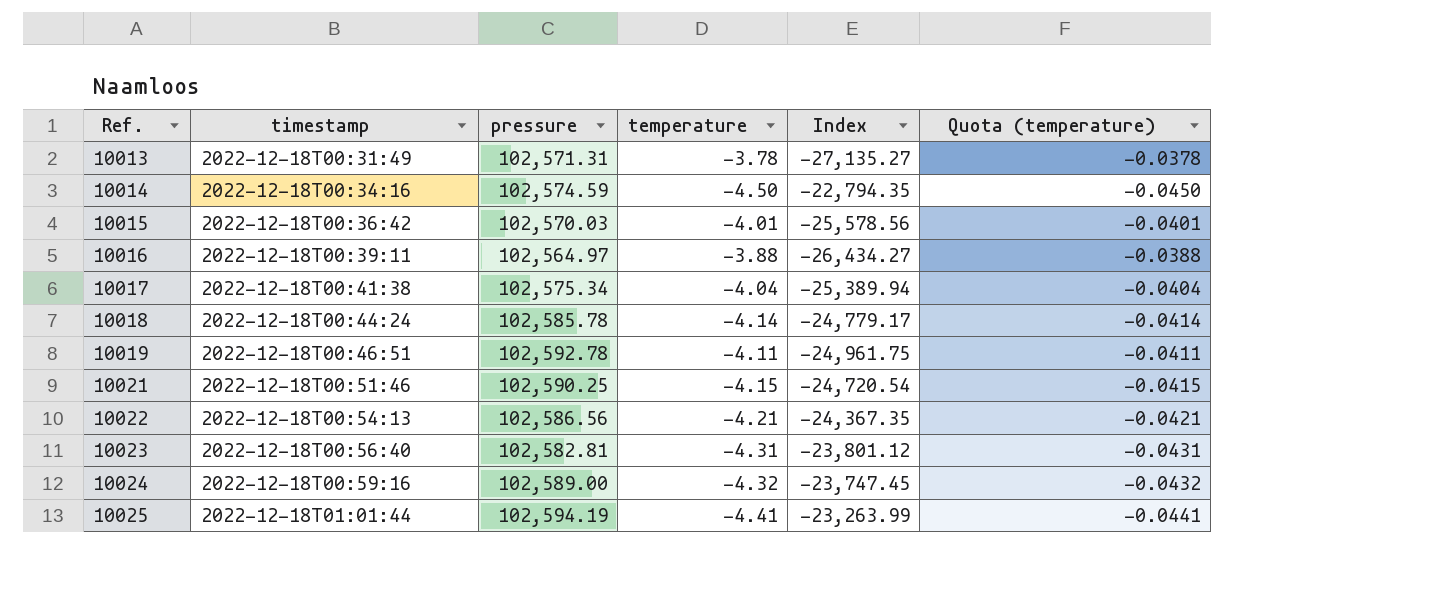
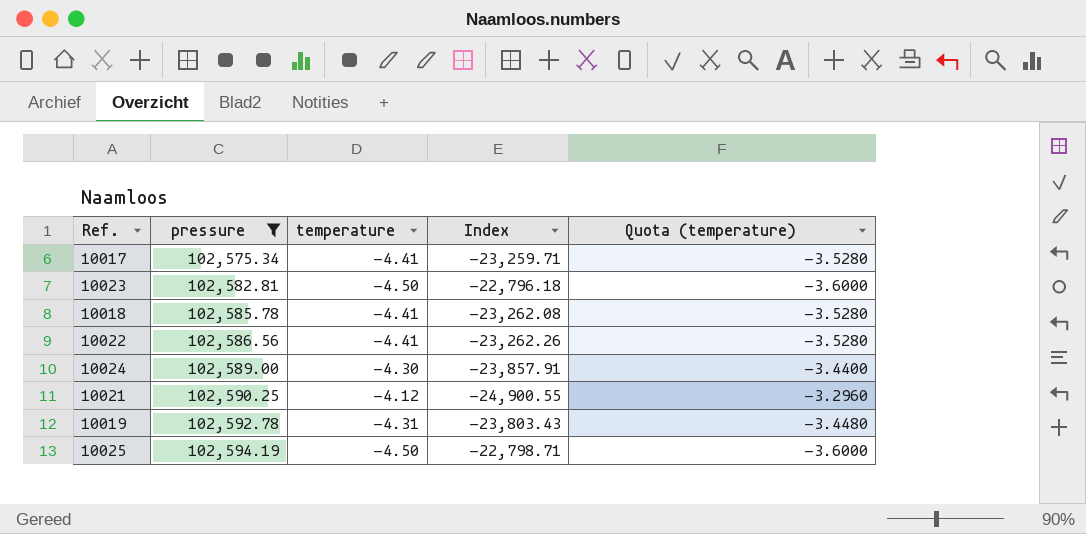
filter: none -> pressure >= 102,575.34
row order: Ref. ascending -> pressure ascending
column timestamp | position: 2 -> none
column Quota (temperature) | formula: [temperature] * 0.01 -> [temperature] * 0.8
10017 | temperature: -4.04 -> -4.41
10017 | Index: -25,389.94 -> -23,259.71
10023 | temperature: -4.31 -> -4.50
10023 | Index: -23,801.12 -> -22,796.18
10018 | temperature: -4.14 -> -4.41
10018 | Index: -24,779.17 -> -23,262.08
10022 | temperature: -4.21 -> -4.41
10022 | Index: -24,367.35 -> -23,262.26
10024 | temperature: -4.32 -> -4.30
10024 | Index: -23,747.45 -> -23,857.91
10021 | temperature: -4.15 -> -4.12
10021 | Index: -24,720.54 -> -24,900.55
10019 | temperature: -4.11 -> -4.31
10019 | Index: -24,961.75 -> -23,803.43
10025 | temperature: -4.41 -> -4.50
10025 | Index: -23,263.99 -> -22,798.71

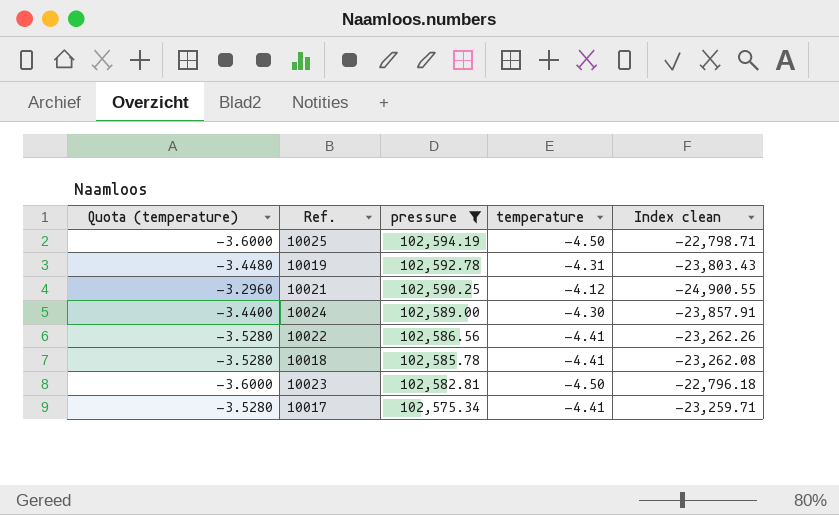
row order: pressure ascending -> pressure descending
column Quota (temperature) | position: 5 -> 1
column name: Index -> Index clean

